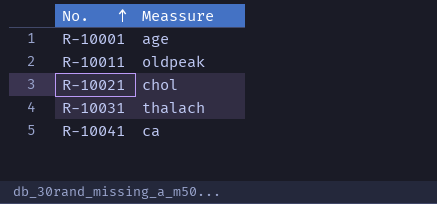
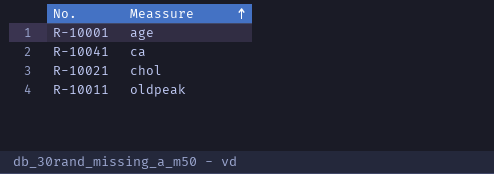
row order: No. ascending -> Meassure ascending
row R-10031: thalach -> none

